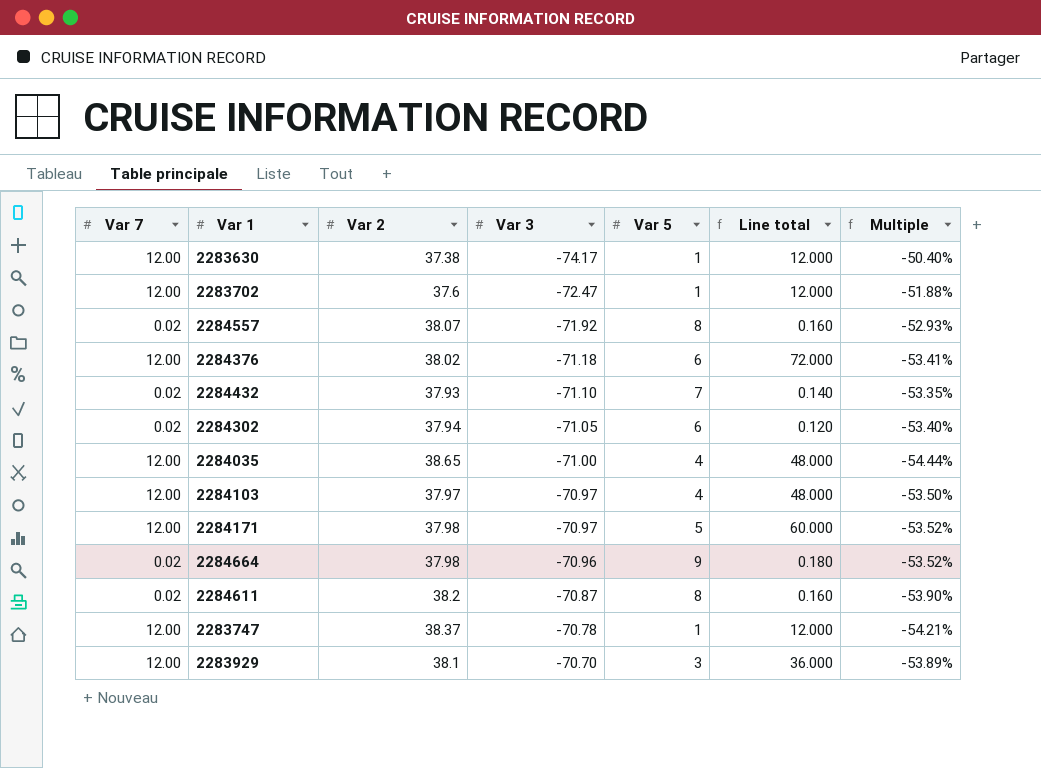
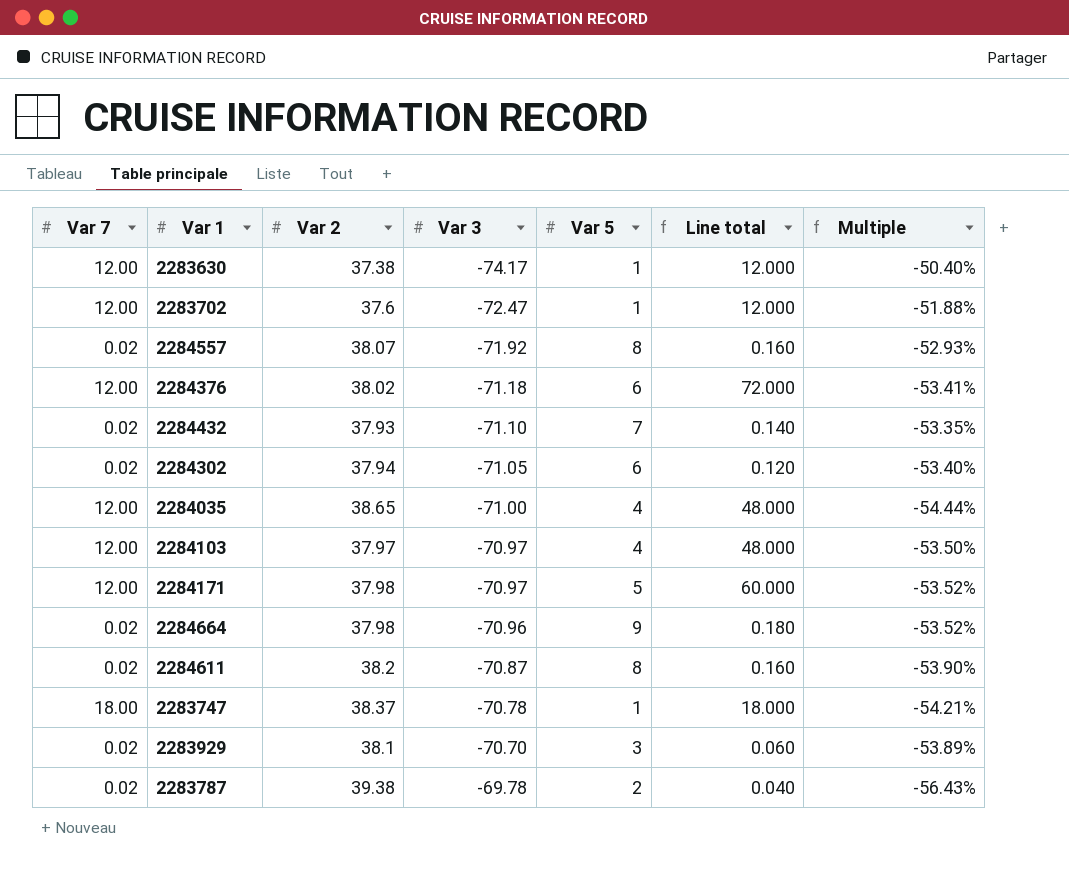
2283747 | Var 7: 12.00 -> 18.00
2283747 | Line total: 12.000 -> 18.000
2283929 | Var 7: 12.00 -> 0.02
2283929 | Line total: 36.000 -> 0.060
row 2283787: none -> 0.02 | 39.38 | -69.78 | 2 | 0.040 | -56.43%

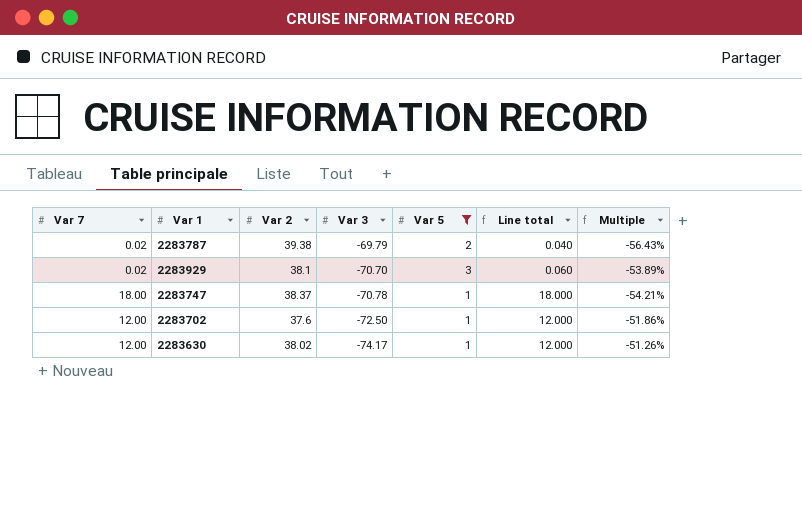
filter: none -> Var 5 <= 3
row order: Var 3 ascending -> Var 3 descending
2283787 | Var 3: -69.78 -> -69.79
2283702 | Var 3: -72.47 -> -72.50
2283702 | Multiple: -51.88% -> -51.86%
2283630 | Var 2: 37.38 -> 38.02
2283630 | Multiple: -50.40% -> -51.26%

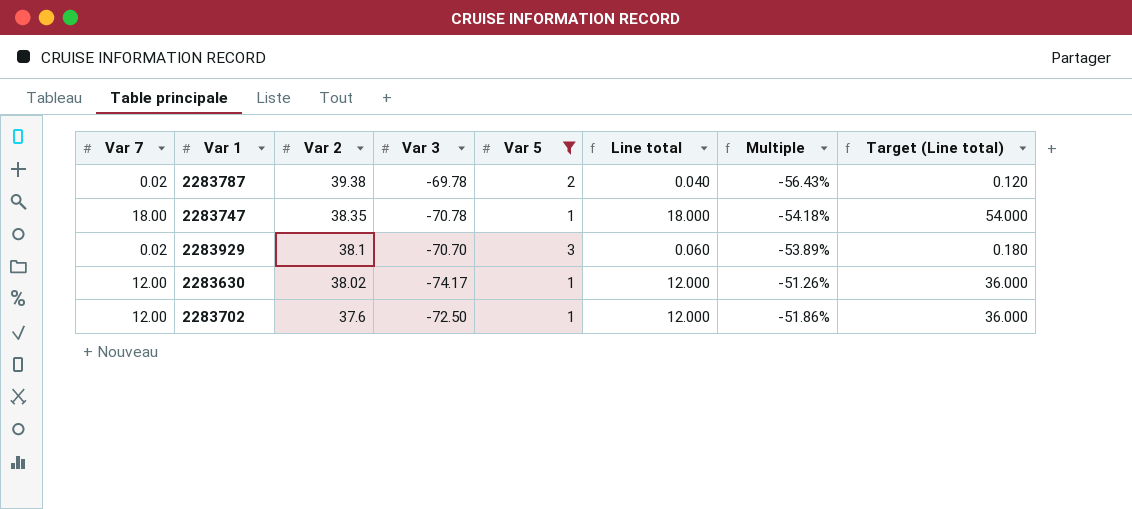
row order: Var 3 descending -> Var 2 descending
column Target (Line total) | formula: none -> [Line total] * 3
2283787 | Var 3: -69.79 -> -69.78
2283747 | Var 2: 38.37 -> 38.35
2283747 | Multiple: -54.21% -> -54.18%

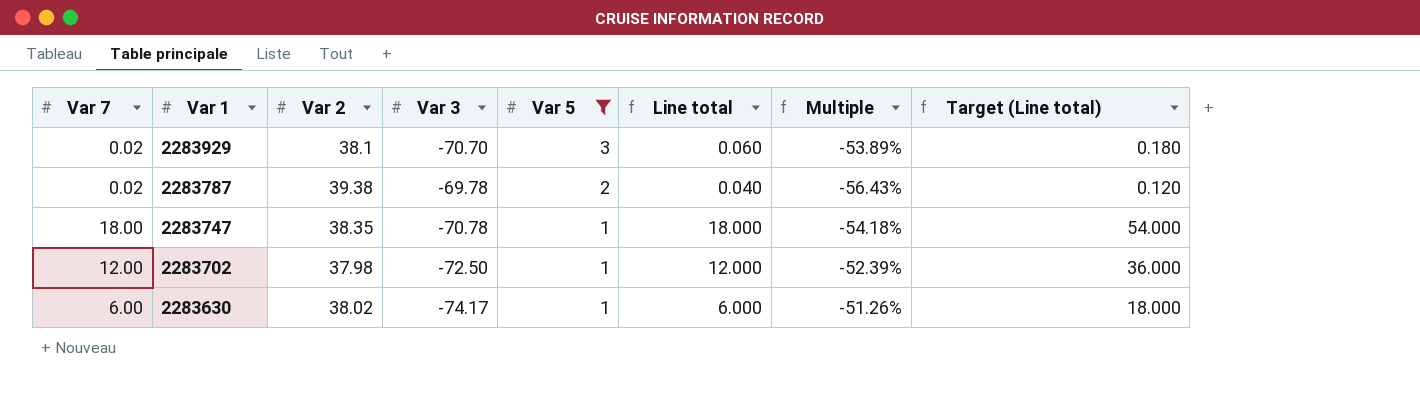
row order: Var 2 descending -> Var 1 descending
2283702 | Var 2: 37.6 -> 37.98
2283702 | Multiple: -51.86% -> -52.39%
2283630 | Var 7: 12.00 -> 6.00
2283630 | Line total: 12.000 -> 6.000
2283630 | Target (Line total): 36.000 -> 18.000

